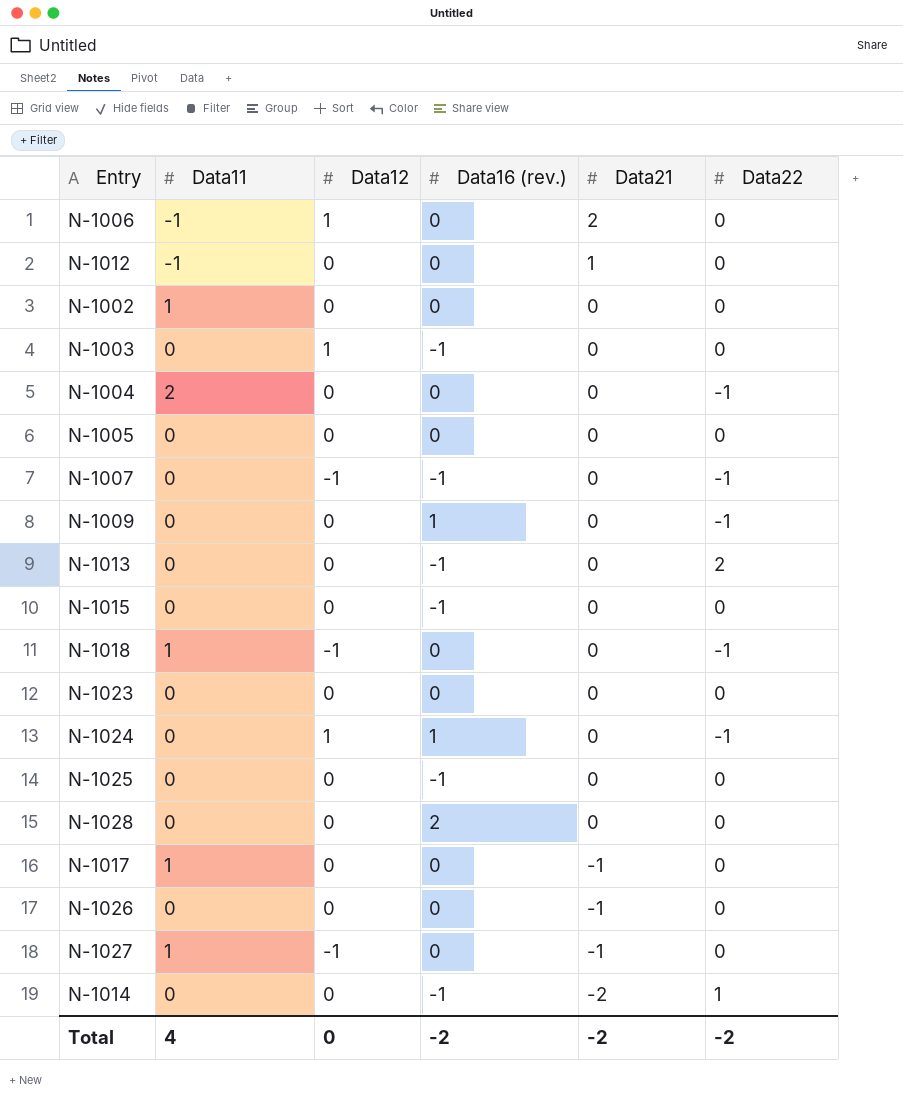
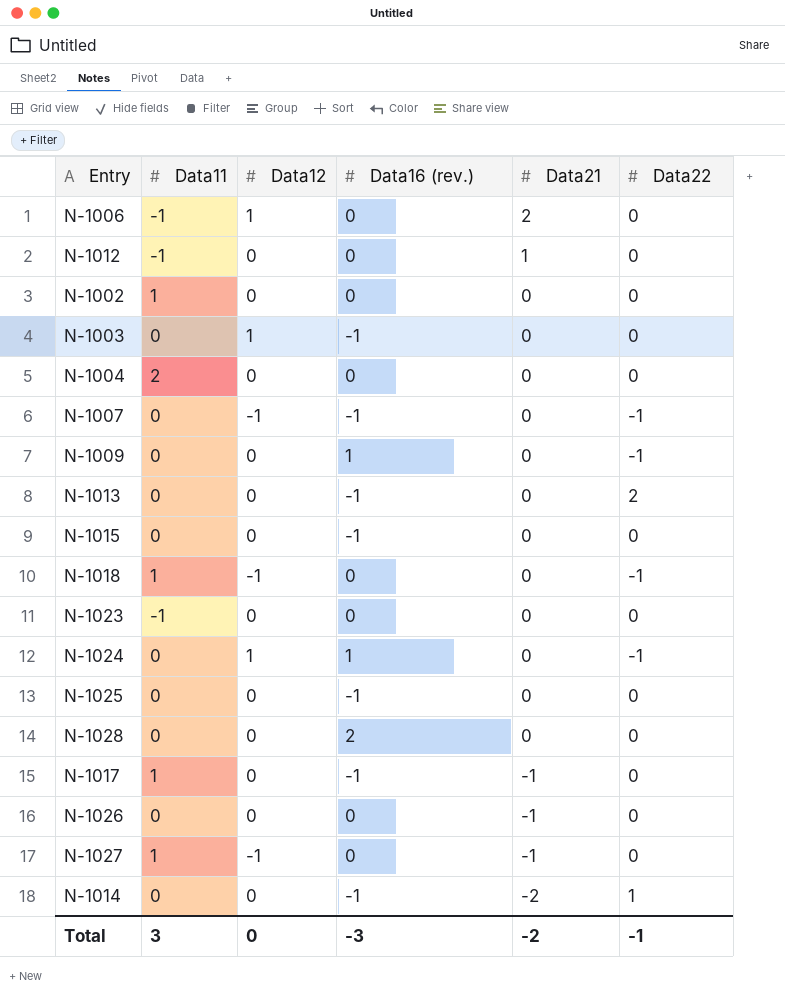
row N-1005: 0 | 0 | 0 | 0 | 0 -> none
N-1004 | Data22: -1 -> 0
N-1023 | Data11: 0 -> -1
N-1017 | Data16 (rev.): 0 -> -1
Total | Data11: 4 -> 3
Total | Data16 (rev.): -2 -> -3
Total | Data22: -2 -> -1

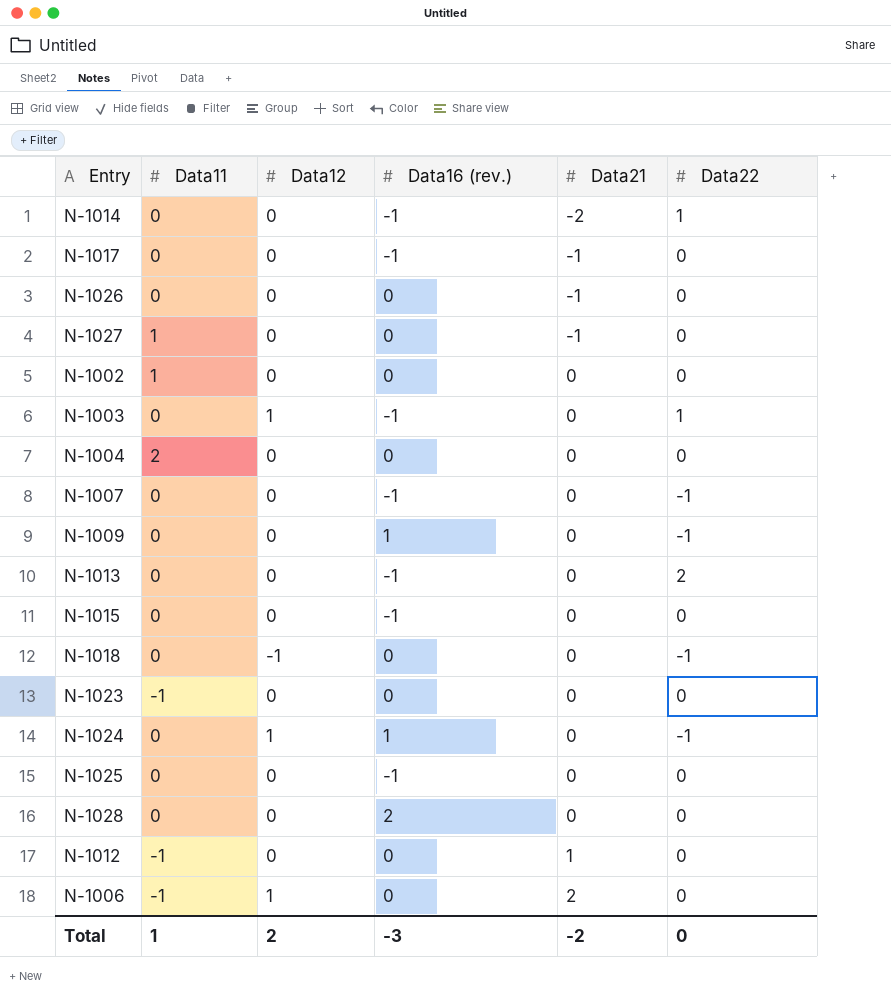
row order: Data21 descending -> Data21 ascending
N-1017 | Data11: 1 -> 0
N-1027 | Data12: -1 -> 0
N-1003 | Data22: 0 -> 1
N-1007 | Data12: -1 -> 0
N-1018 | Data11: 1 -> 0
Total | Data11: 3 -> 1
Total | Data12: 0 -> 2
Total | Data22: -1 -> 0

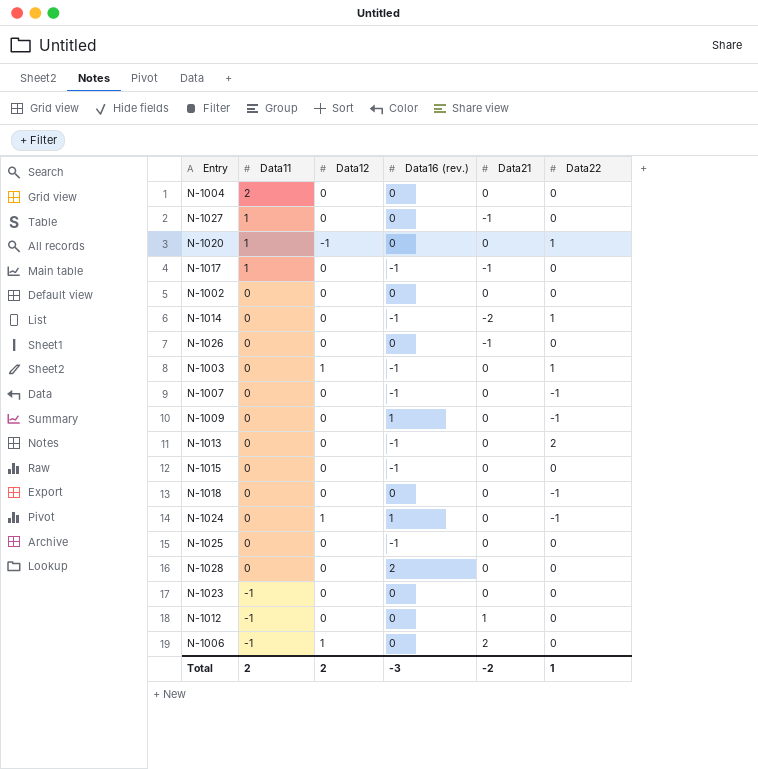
row order: Data21 ascending -> Data11 descending
row N-1020: none -> 1 | -1 | 0 | 0 | 1
N-1017 | Data11: 0 -> 1
N-1002 | Data11: 1 -> 0
N-1018 | Data12: -1 -> 0
Total | Data11: 1 -> 2
Total | Data22: 0 -> 1

